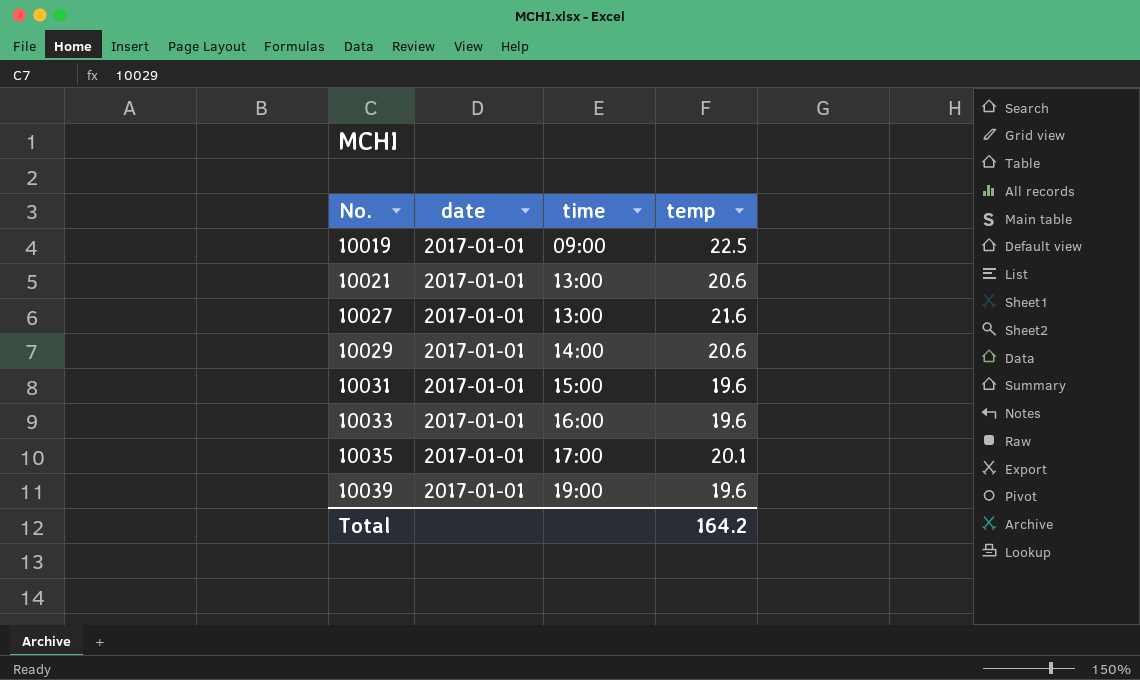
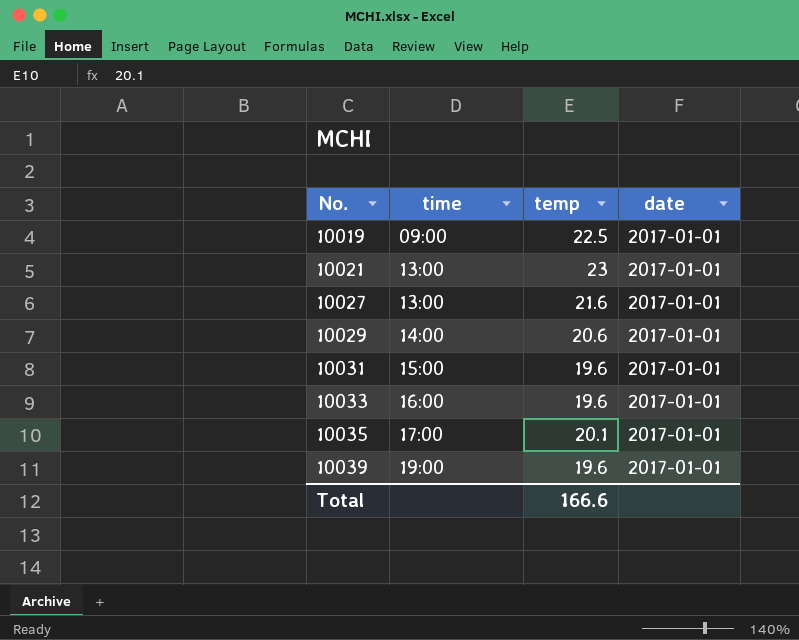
column date | position: 2 -> 4
10021 | temp: 20.6 -> 23
Total | temp: 164.2 -> 166.6

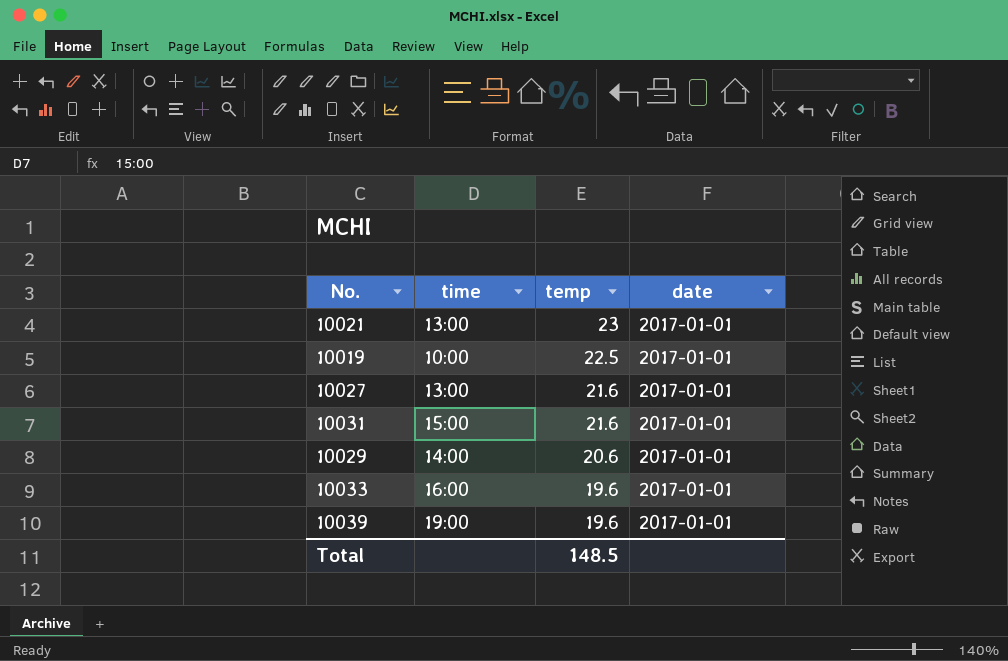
row order: No. ascending -> temp descending
row 10035: 17:00 | 20.1 | 2017-01-01 -> none
10019 | time: 09:00 -> 10:00
10031 | temp: 19.6 -> 21.6
Total | temp: 166.6 -> 148.5

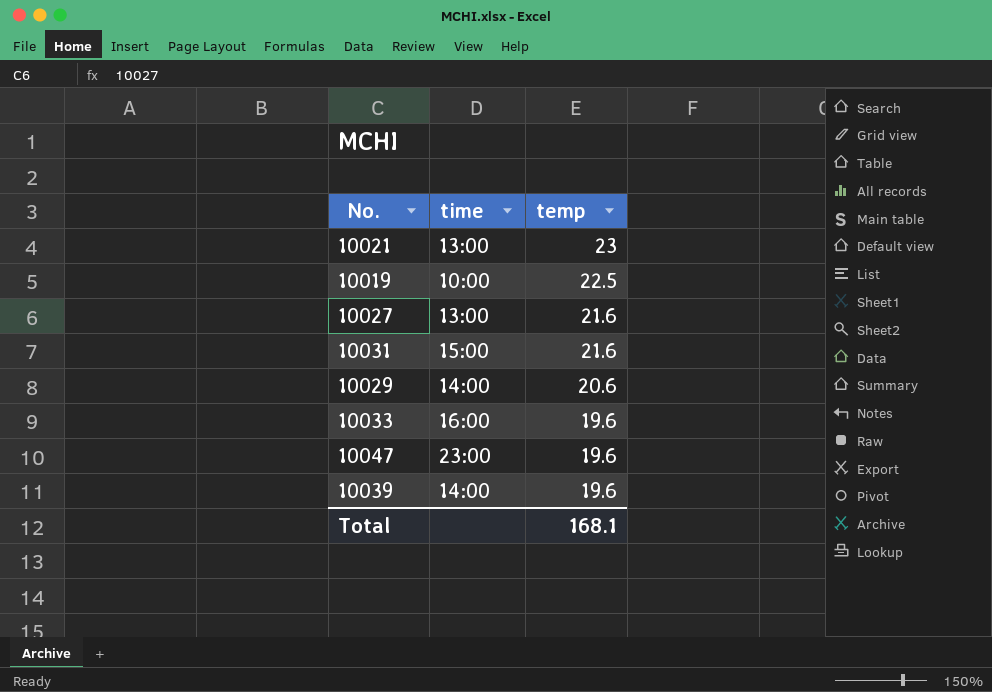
column date | position: 4 -> none
row 10047: none -> 23:00 | 19.6
10039 | time: 19:00 -> 14:00
Total | temp: 148.5 -> 168.1

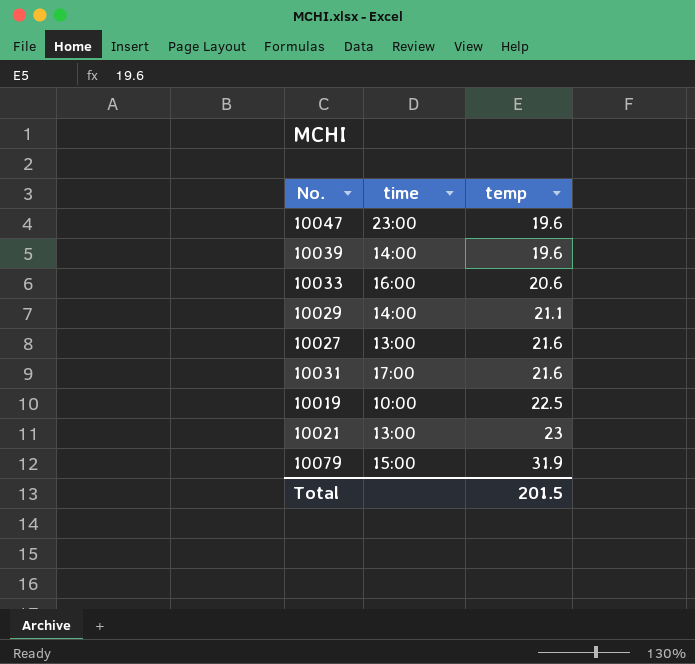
row order: temp descending -> temp ascending
10033 | temp: 19.6 -> 20.6
10029 | temp: 20.6 -> 21.1
10031 | time: 15:00 -> 17:00
row 10079: none -> 15:00 | 31.9
Total | temp: 168.1 -> 201.5

